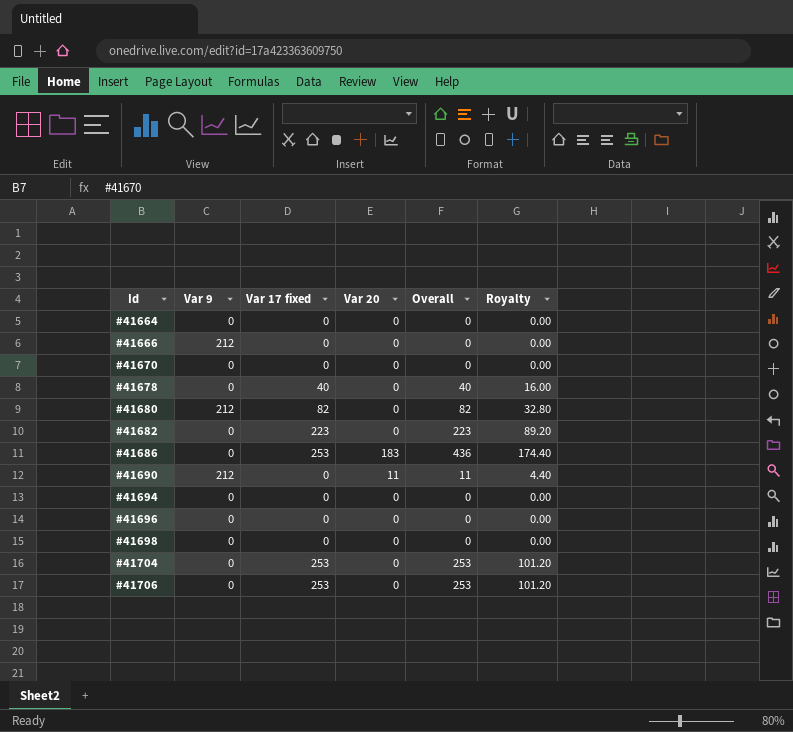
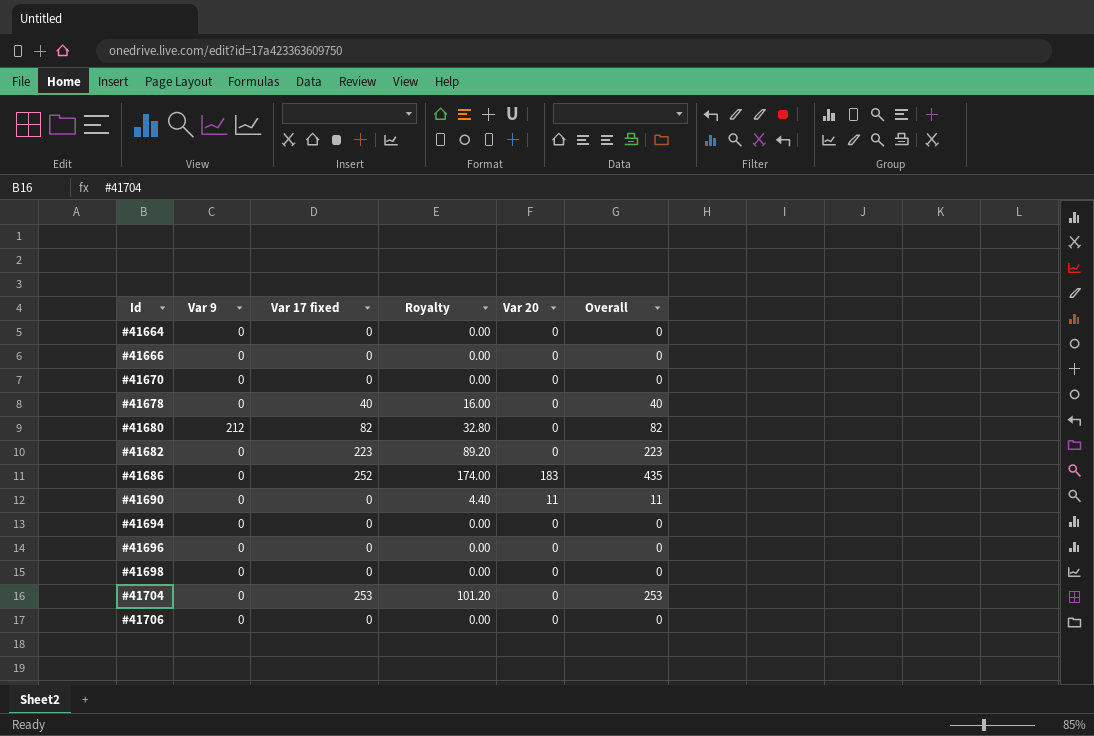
column Royalty | position: 6 -> 4
#41666 | Var 9: 212 -> 0
#41686 | Var 17 fixed: 253 -> 252
#41686 | Royalty: 174.40 -> 174.00
#41686 | Overall: 436 -> 435
#41690 | Var 9: 212 -> 0
#41706 | Var 17 fixed: 253 -> 0
#41706 | Royalty: 101.20 -> 0.00
#41706 | Overall: 253 -> 0

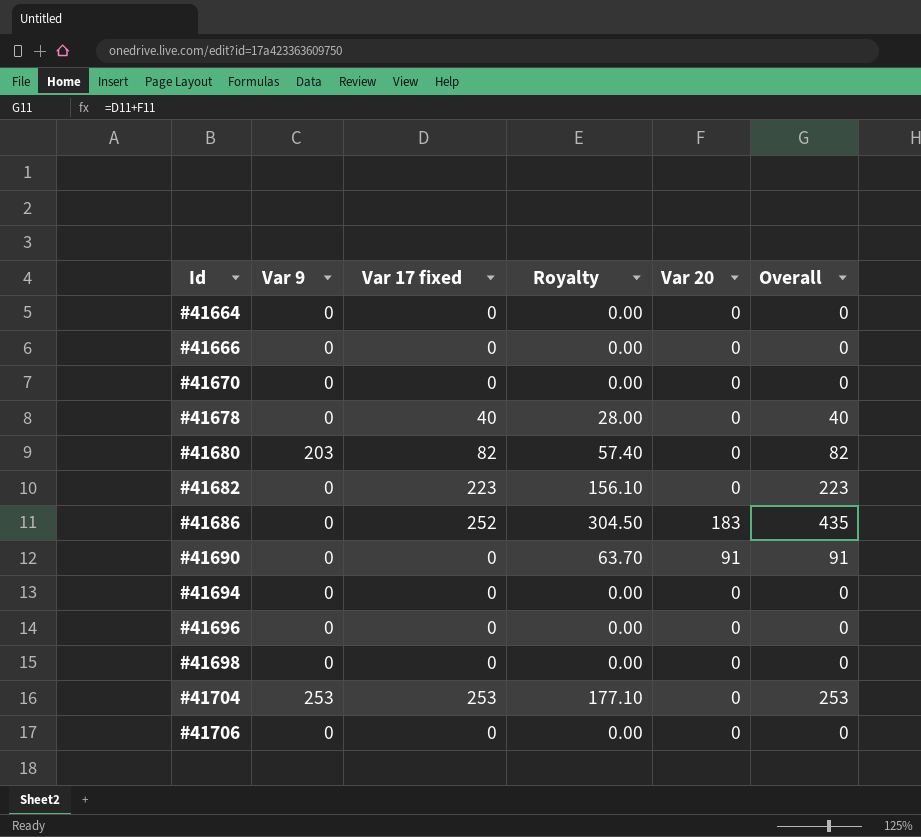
column Royalty | formula: [Overall] * 0.4 -> [Overall] * 0.7
#41680 | Var 9: 212 -> 203
#41690 | Var 20: 11 -> 91
#41690 | Overall: 11 -> 91
#41704 | Var 9: 0 -> 253

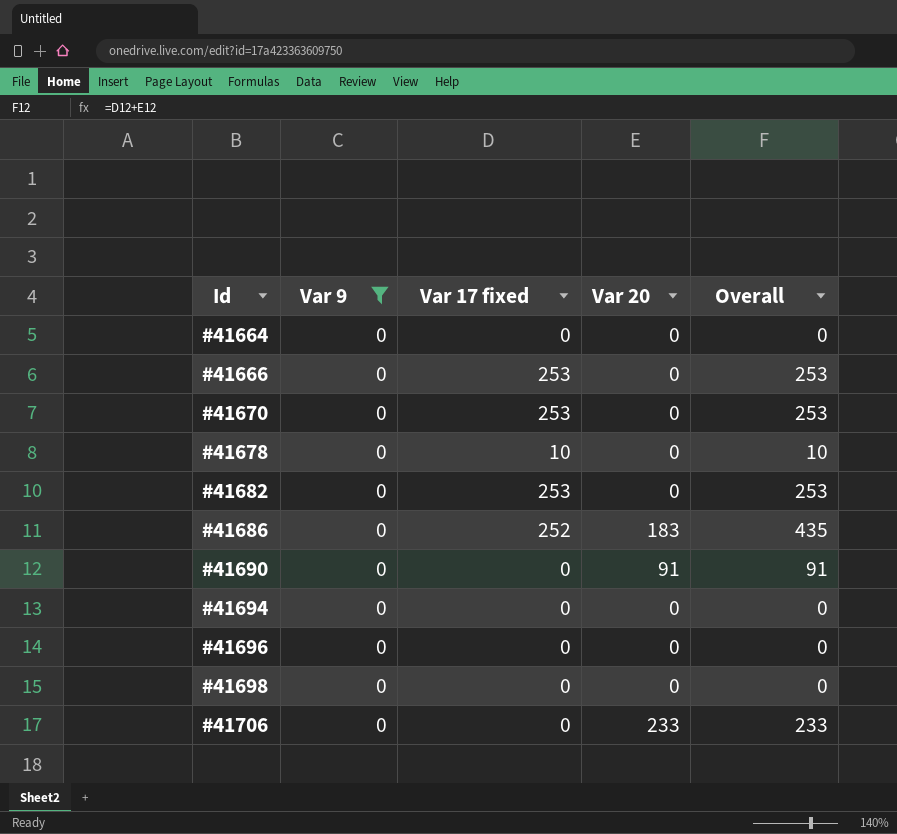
filter: none -> Var 9 = 0
column Royalty | formula: [Overall] * 0.7 -> none
#41666 | Var 17 fixed: 0 -> 253
#41666 | Overall: 0 -> 253
#41670 | Var 17 fixed: 0 -> 253
#41670 | Overall: 0 -> 253
#41678 | Var 17 fixed: 40 -> 10
#41678 | Overall: 40 -> 10
#41682 | Var 17 fixed: 223 -> 253
#41682 | Overall: 223 -> 253
#41706 | Var 20: 0 -> 233
#41706 | Overall: 0 -> 233

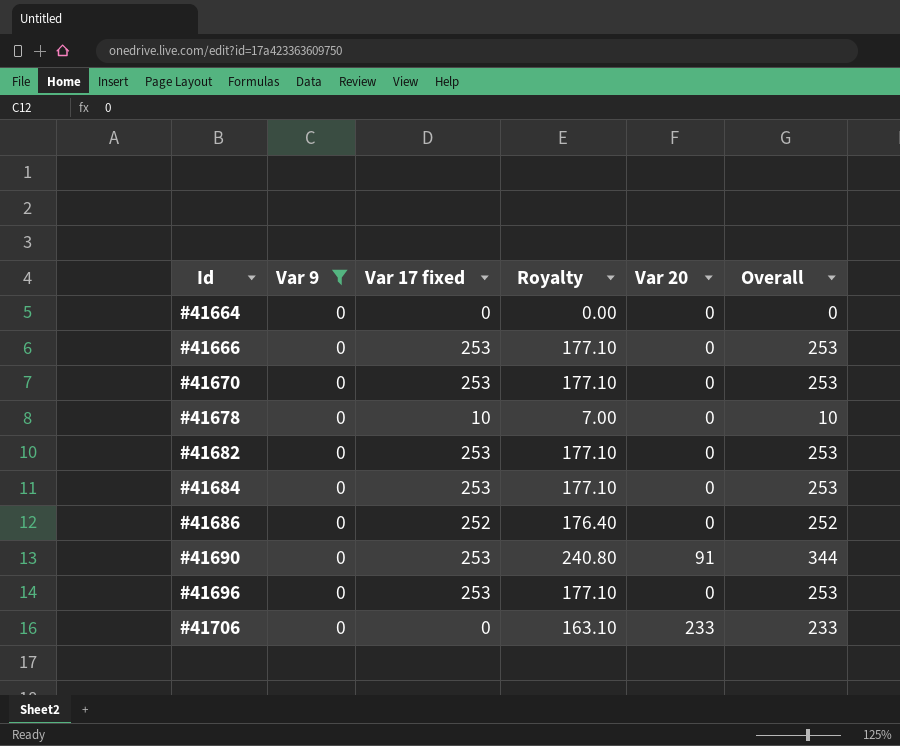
column Royalty | formula: none -> [Overall] * 0.7
row #41694: 0 | 0 | 0 | 0 -> none
row #41698: 0 | 0 | 0 | 0 -> none
row #41684: none -> 0 | 253 | 177.10 | 0 | 253
#41686 | Var 20: 183 -> 0
#41686 | Overall: 435 -> 252
#41690 | Var 17 fixed: 0 -> 253
#41690 | Overall: 91 -> 344
#41696 | Var 17 fixed: 0 -> 253
#41696 | Overall: 0 -> 253

